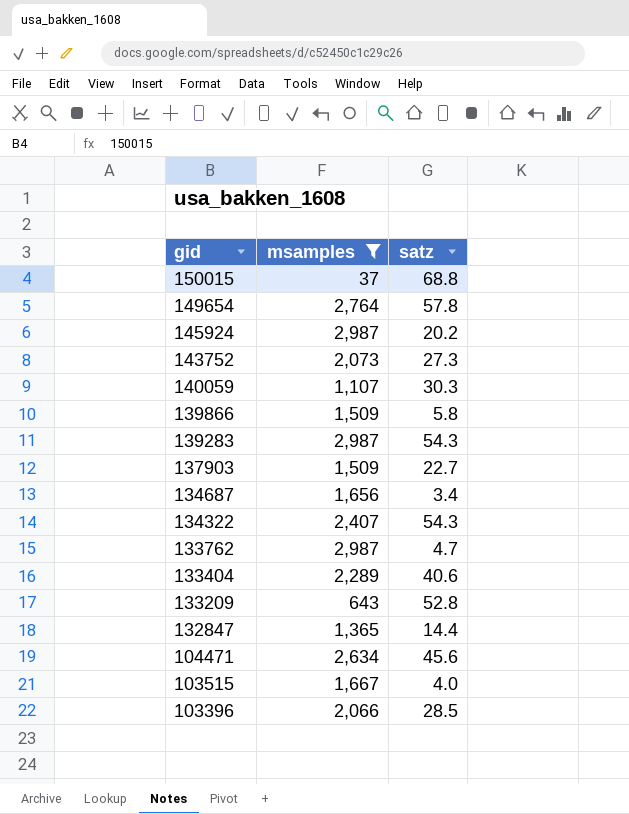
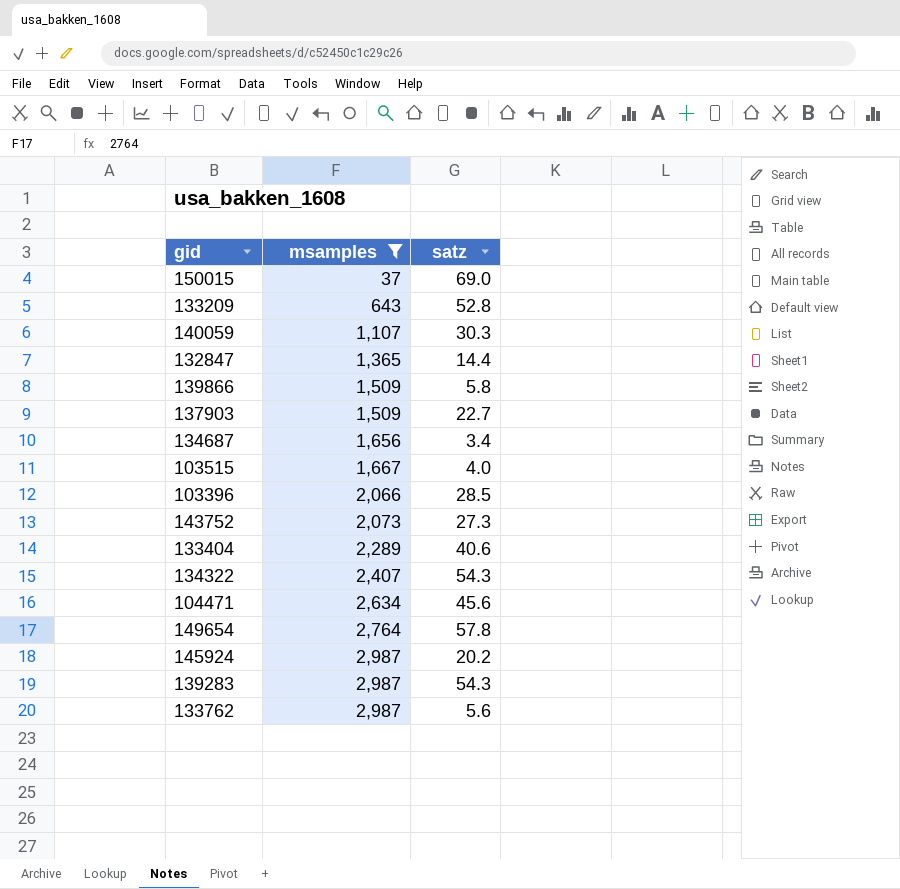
row order: gid descending -> msamples ascending
150015 | satz: 68.8 -> 69.0
133762 | satz: 4.7 -> 5.6

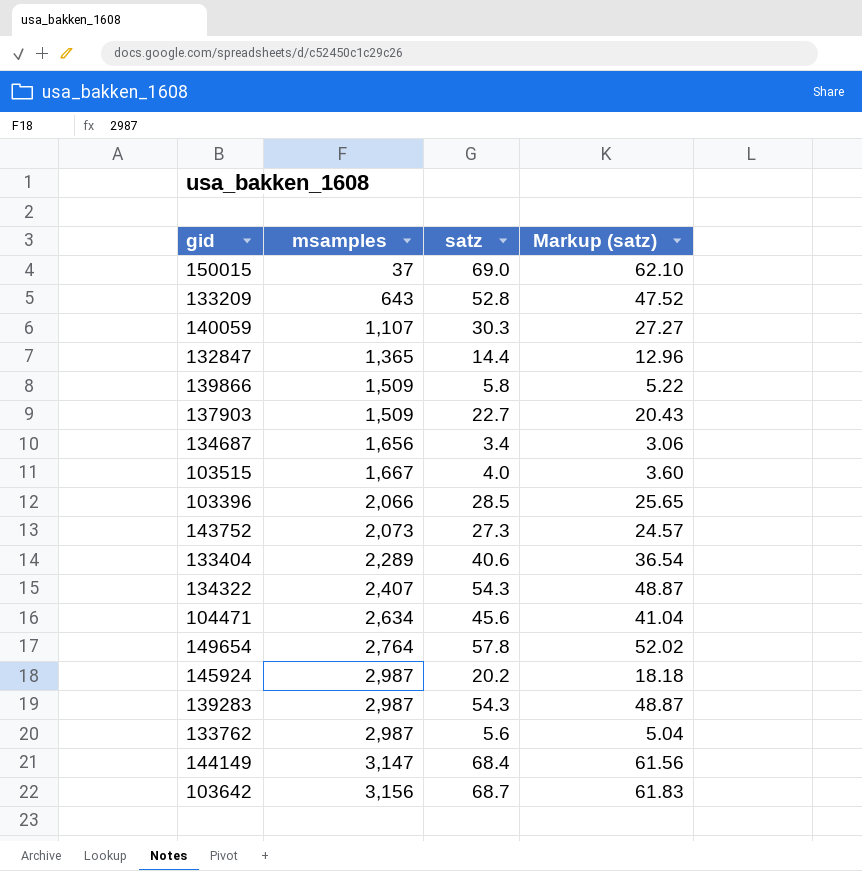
filter: msamples <= 2,987 -> none
column Markup (satz) | formula: none -> [satz] * 0.9

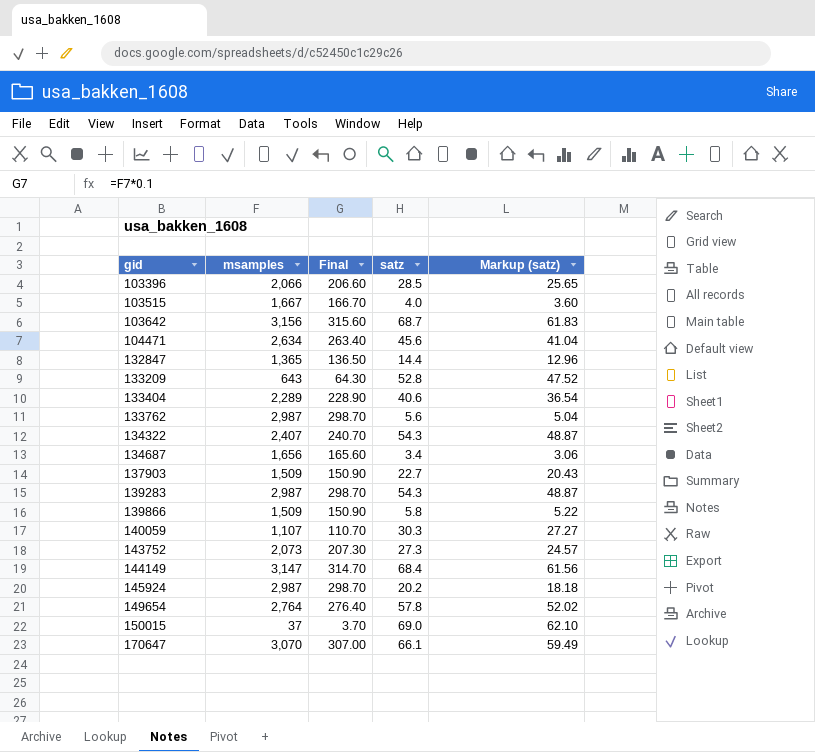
row order: msamples ascending -> gid ascending
column Final | formula: none -> [msamples] * 0.1
row 170647: none -> 3,070 | 307.00 | 66.1 | 59.49

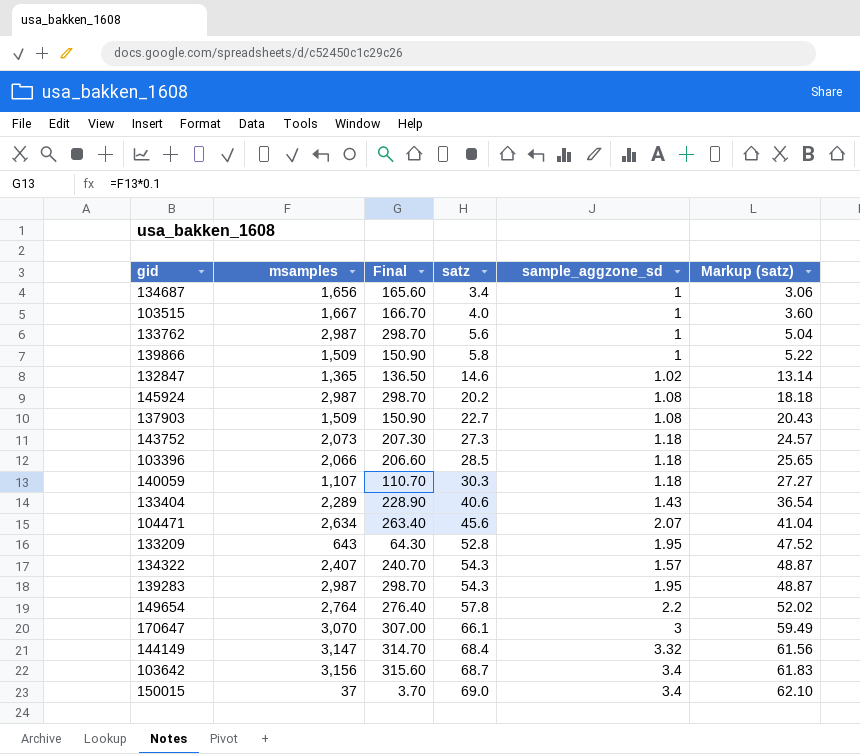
row order: gid ascending -> satz ascending
column sample_aggzone_sd | position: none -> 5
132847 | satz: 14.4 -> 14.6
132847 | Markup (satz): 12.96 -> 13.14

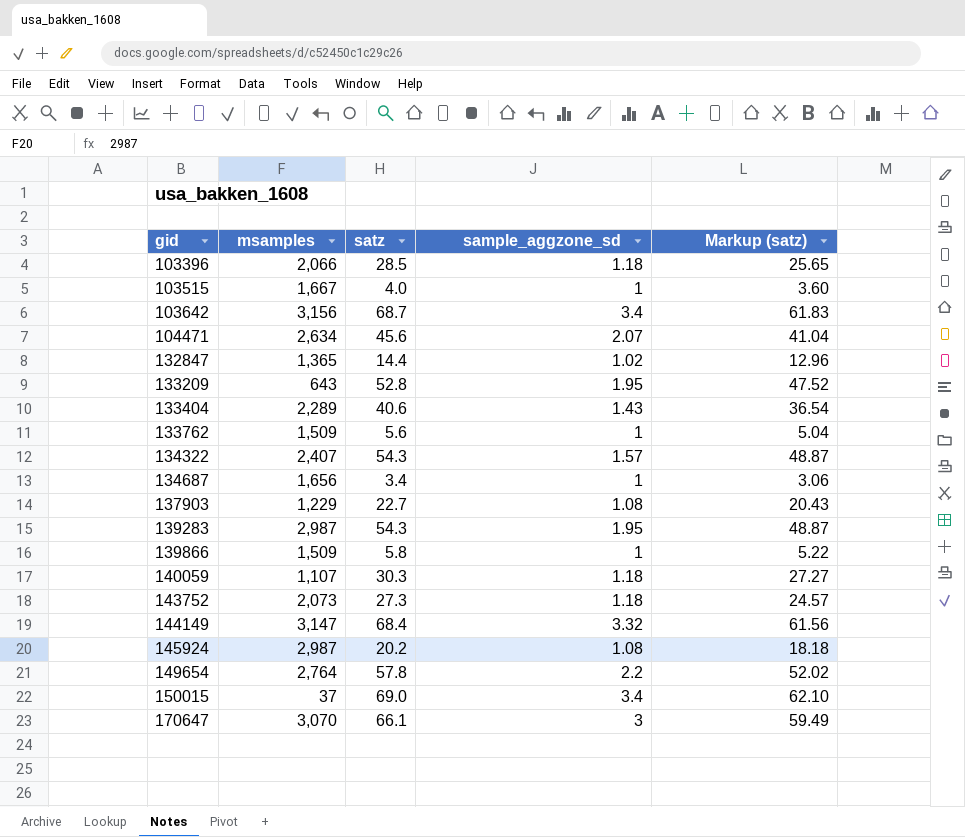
row order: satz ascending -> gid ascending
column Final | formula: [msamples] * 0.1 -> none
132847 | satz: 14.6 -> 14.4
132847 | Markup (satz): 13.14 -> 12.96
133762 | msamples: 2,987 -> 1,509
137903 | msamples: 1,509 -> 1,229

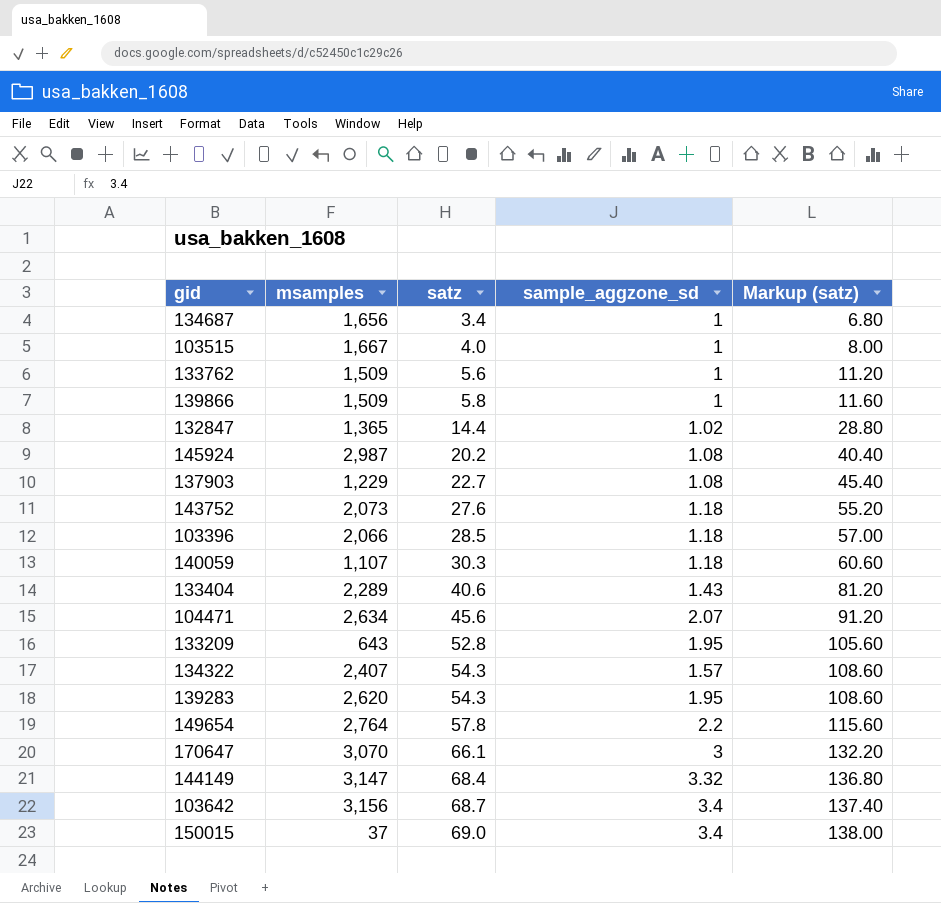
row order: gid ascending -> satz ascending
column Markup (satz) | formula: [satz] * 0.9 -> [satz] * 2
143752 | satz: 27.3 -> 27.6
139283 | msamples: 2,987 -> 2,620

